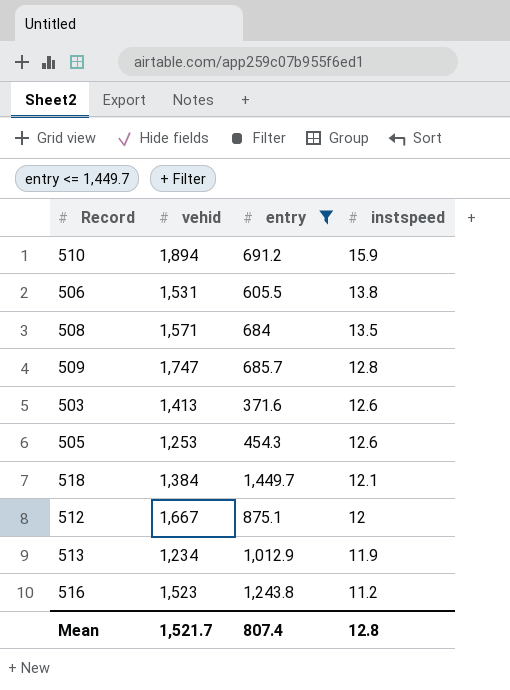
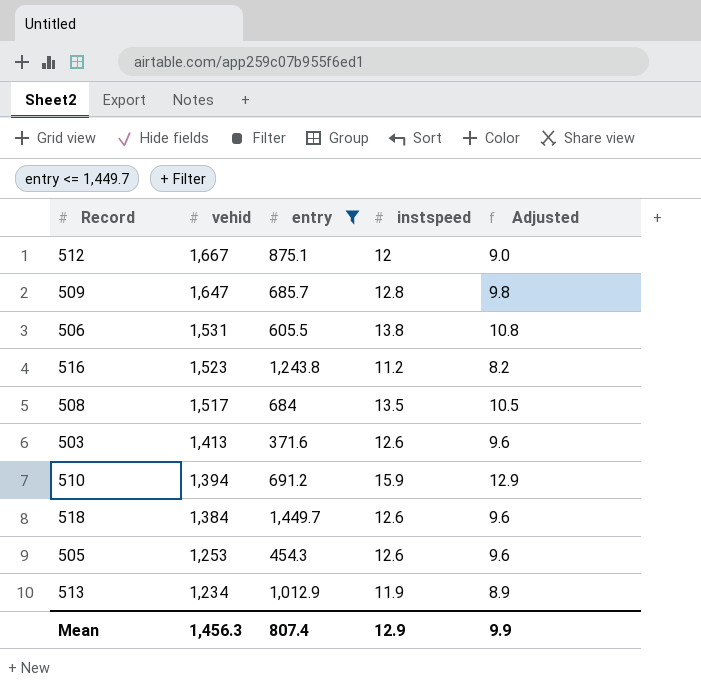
row order: instspeed descending -> vehid descending
column Adjusted | formula: none -> [instspeed] - 3
509 | vehid: 1,747 -> 1,647
508 | vehid: 1,571 -> 1,517
510 | vehid: 1,894 -> 1,394
518 | instspeed: 12.1 -> 12.6
Mean | vehid: 1,521.7 -> 1,456.3
Mean | instspeed: 12.8 -> 12.9

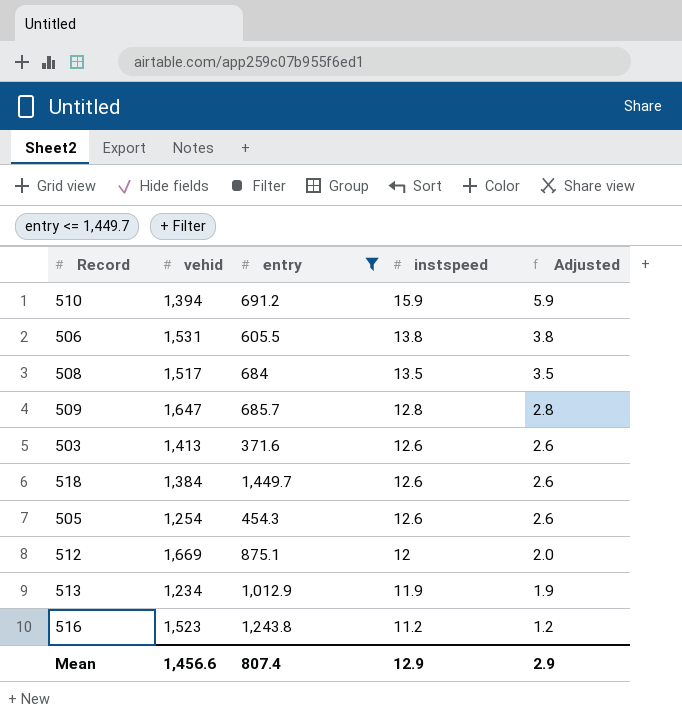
row order: vehid descending -> instspeed descending
column Adjusted | formula: [instspeed] - 3 -> [instspeed] - 10
505 | vehid: 1,253 -> 1,254
512 | vehid: 1,667 -> 1,669
Mean | vehid: 1,456.3 -> 1,456.6
Mean | Adjusted: 9.9 -> 2.9

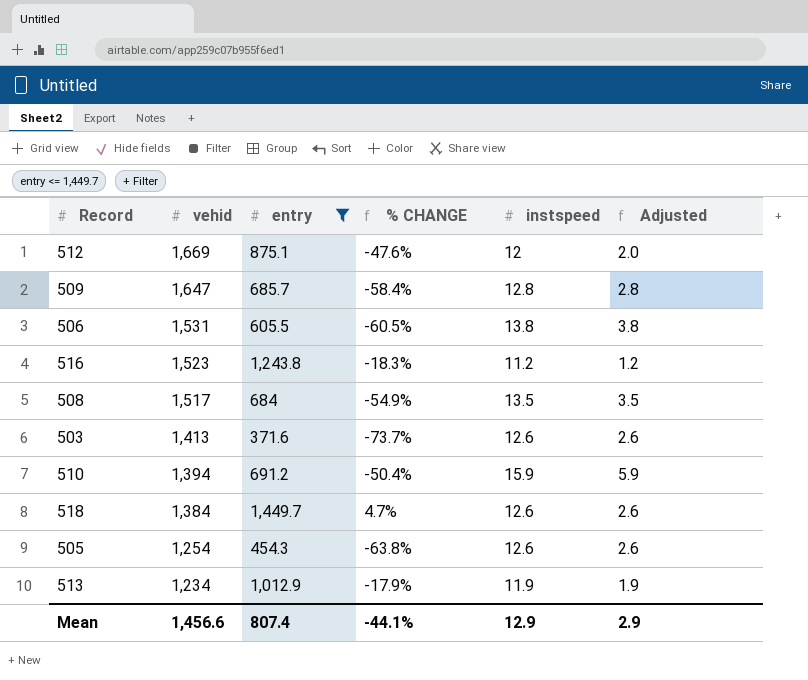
row order: instspeed descending -> vehid descending
column % CHANGE | formula: none -> ([entry] - [vehid]) / [vehid]

